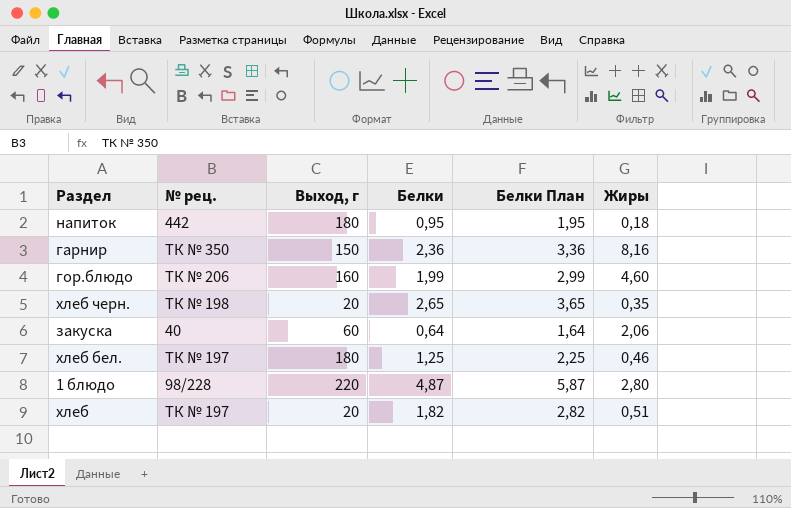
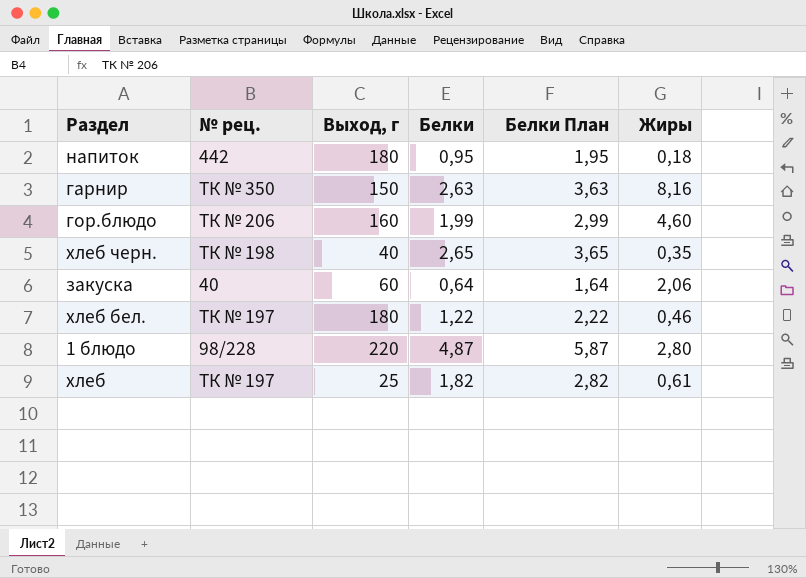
гарнир | Белки: 2,36 -> 2,63
гарнир | Белки План: 3,36 -> 3,63
хлеб черн. | Выход, г: 20 -> 40
хлеб бел. | Белки: 1,25 -> 1,22
хлеб бел. | Белки План: 2,25 -> 2,22
хлеб | Выход, г: 20 -> 25
хлеб | Жиры: 0,51 -> 0,61

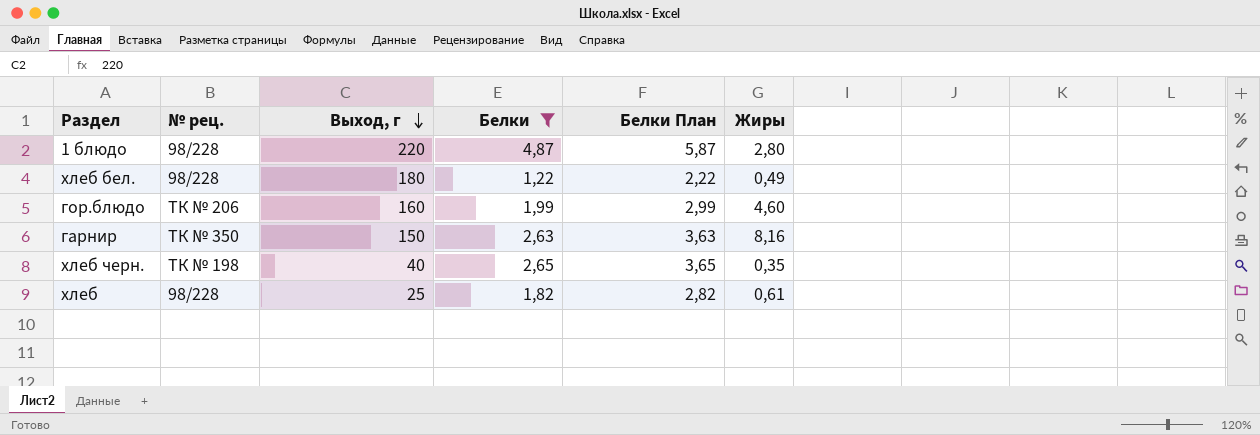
filter: none -> Белки >= 1,22
row order: none -> Выход, г descending
хлеб бел. | № рец.: ТК № 197 -> 98/228
хлеб бел. | Жиры: 0,46 -> 0,49
хлеб | № рец.: ТК № 197 -> 98/228

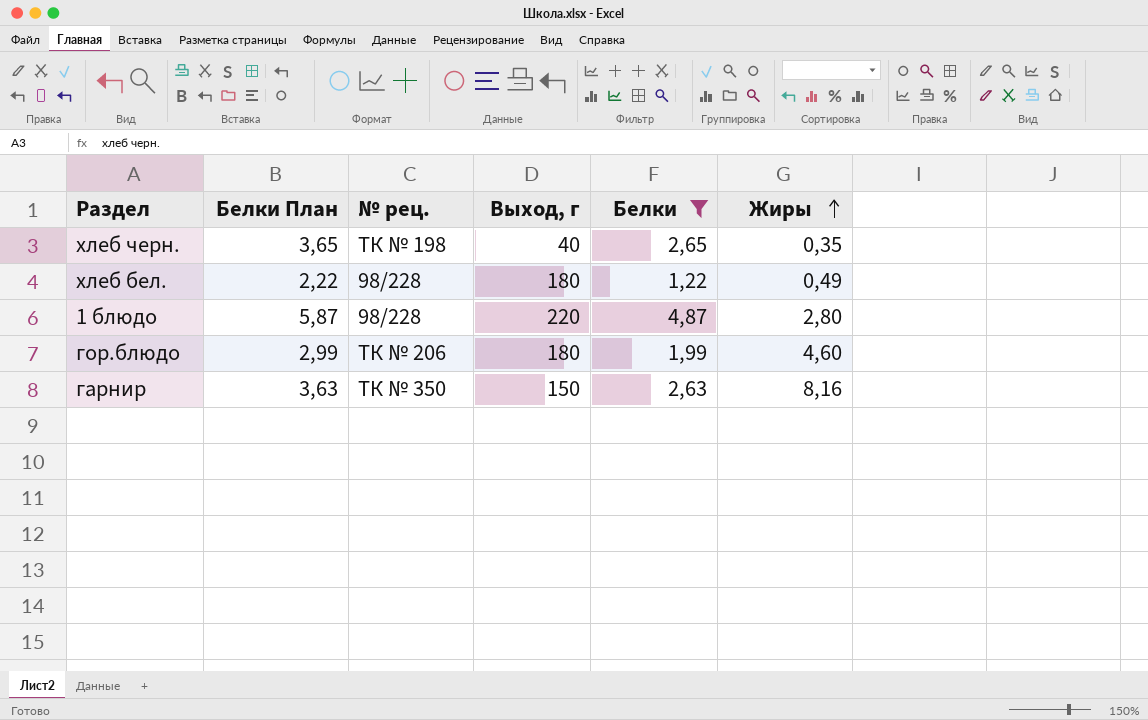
row order: Выход, г descending -> Жиры ascending
column Белки План | position: 5 -> 2
row хлеб: 98/228 | 25 | 1,82 | 2,82 | 0,61 -> none
гор.блюдо | Выход, г: 160 -> 180

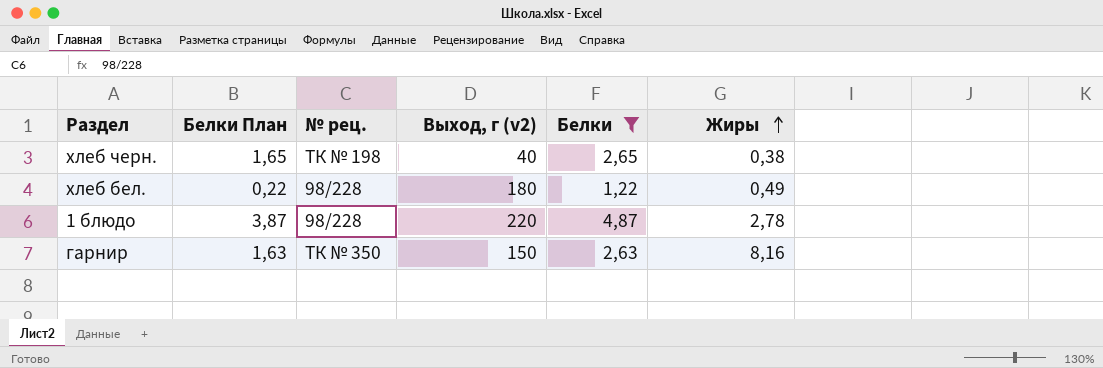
column Белки План | formula: [Белки] + 1 -> [Белки] - 1
column name: Выход, г -> Выход, г (v2)
row гор.блюдо: 2,99 | ТК № 206 | 180 | 1,99 | 4,60 -> none
хлеб черн. | Жиры: 0,35 -> 0,38
1 блюдо | Жиры: 2,80 -> 2,78

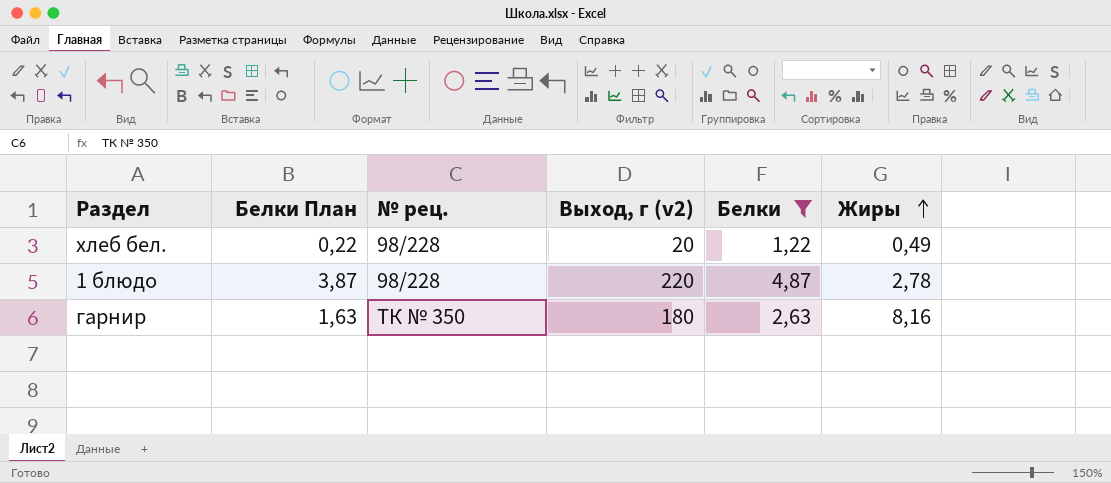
row хлеб черн.: 1,65 | ТК № 198 | 40 | 2,65 | 0,38 -> none
хлеб бел. | Выход, г (v2): 180 -> 20
гарнир | Выход, г (v2): 150 -> 180

